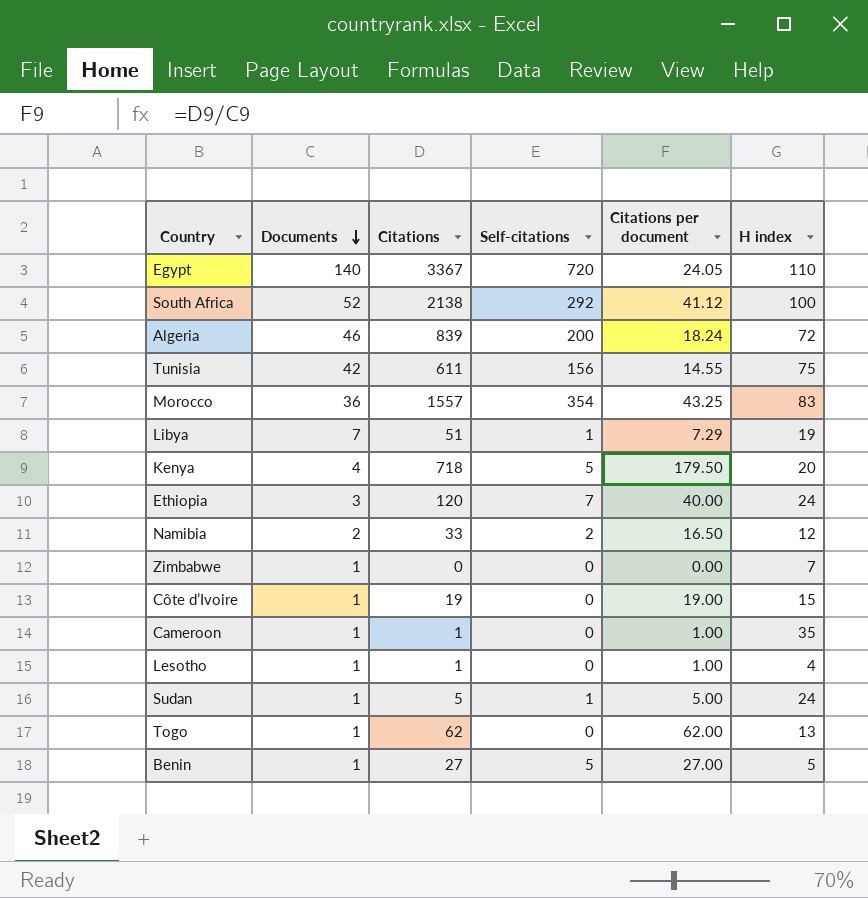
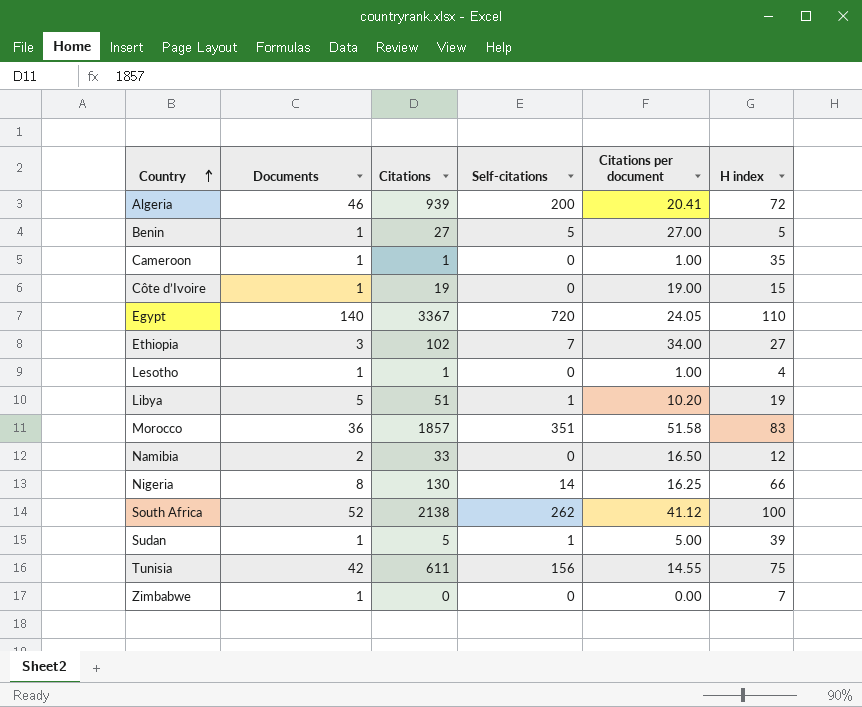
row order: Documents descending -> Country ascending
row Kenya: 4 | 718 | 5 | 179.50 | 20 -> none
row Togo: 1 | 62 | 0 | 62.00 | 13 -> none
Algeria | Citations: 839 -> 939
Algeria | Citations per document: 18.24 -> 20.41
Ethiopia | Citations: 120 -> 102
Ethiopia | Citations per document: 40.00 -> 34.00
Ethiopia | H index: 24 -> 27
Libya | Documents: 7 -> 5
Libya | Citations per document: 7.29 -> 10.20
Morocco | Citations: 1557 -> 1857
Morocco | Self-citations: 354 -> 351
Morocco | Citations per document: 43.25 -> 51.58
Namibia | Self-citations: 2 -> 0
row Nigeria: none -> 8 | 130 | 14 | 16.25 | 66
South Africa | Self-citations: 292 -> 262
Sudan | H index: 24 -> 39

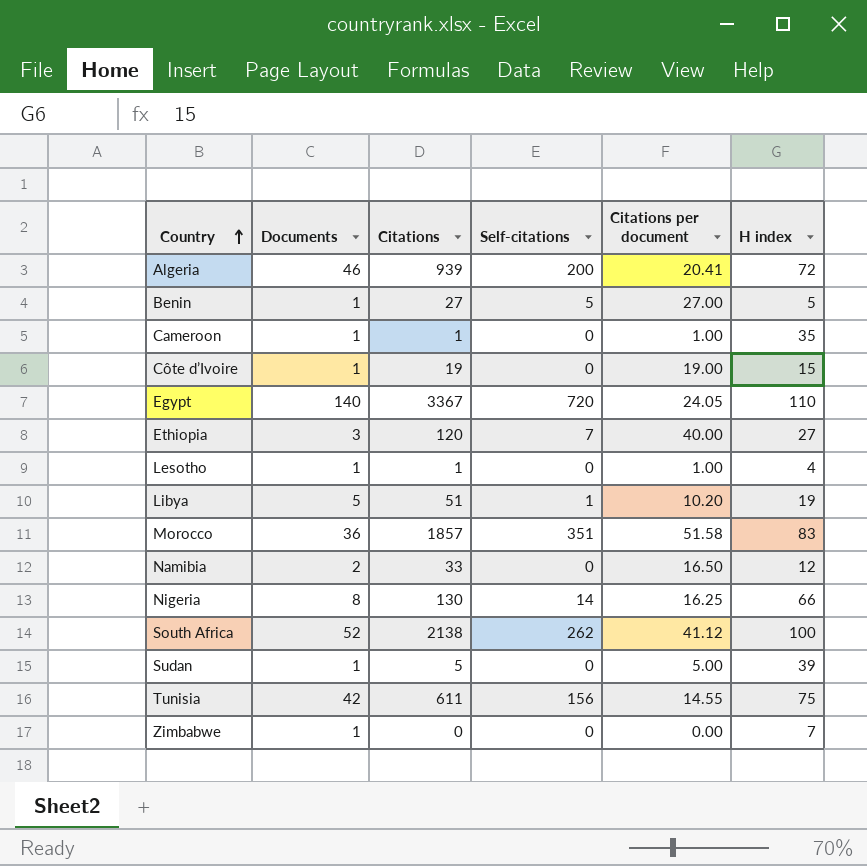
Ethiopia | Citations: 102 -> 120
Ethiopia | Citations per document: 34.00 -> 40.00
Sudan | Self-citations: 1 -> 0

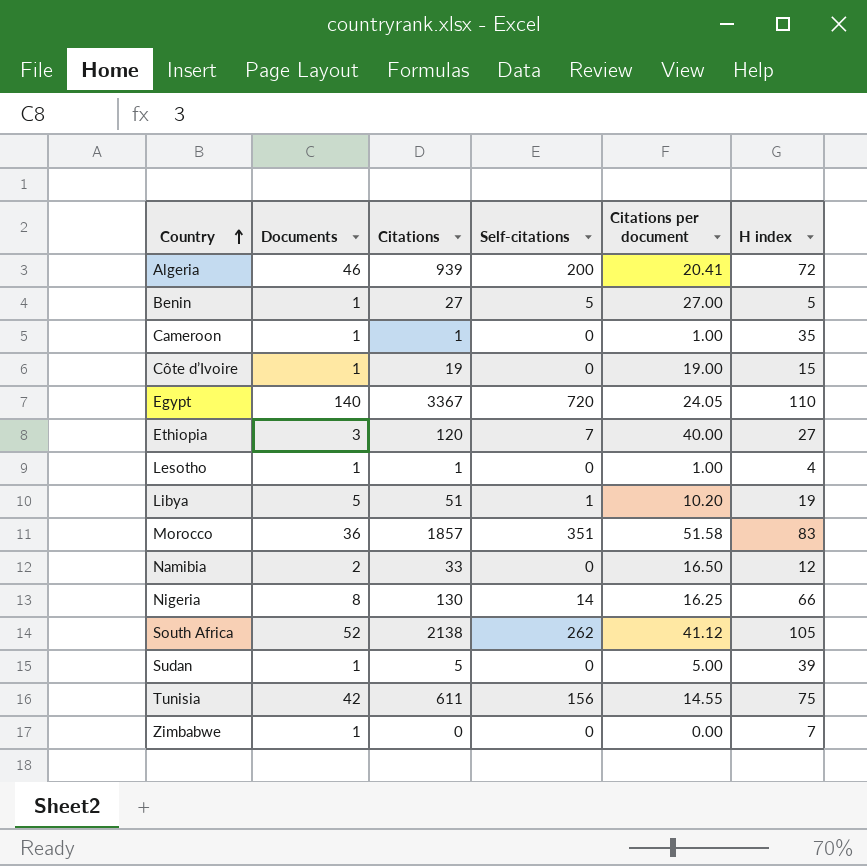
South Africa | H index: 100 -> 105

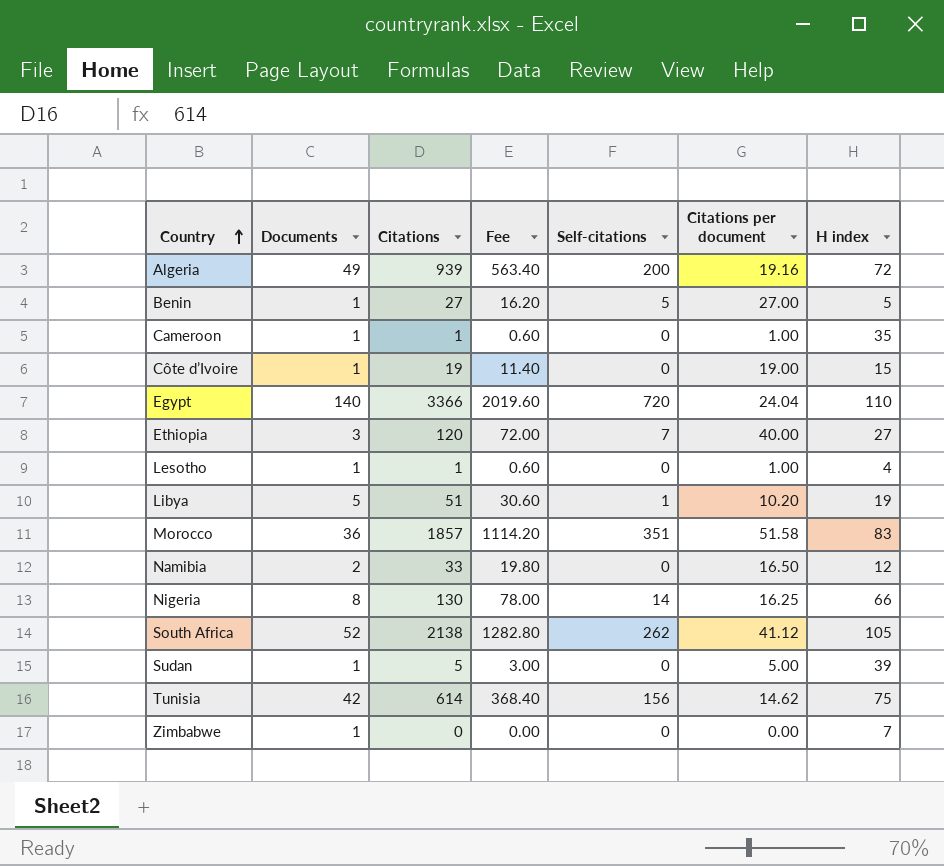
column Fee | formula: none -> [Citations] * 0.6
Algeria | Documents: 46 -> 49
Algeria | Citations per document: 20.41 -> 19.16
Egypt | Citations: 3367 -> 3366
Egypt | Citations per document: 24.05 -> 24.04
Tunisia | Citations: 611 -> 614
Tunisia | Citations per document: 14.55 -> 14.62

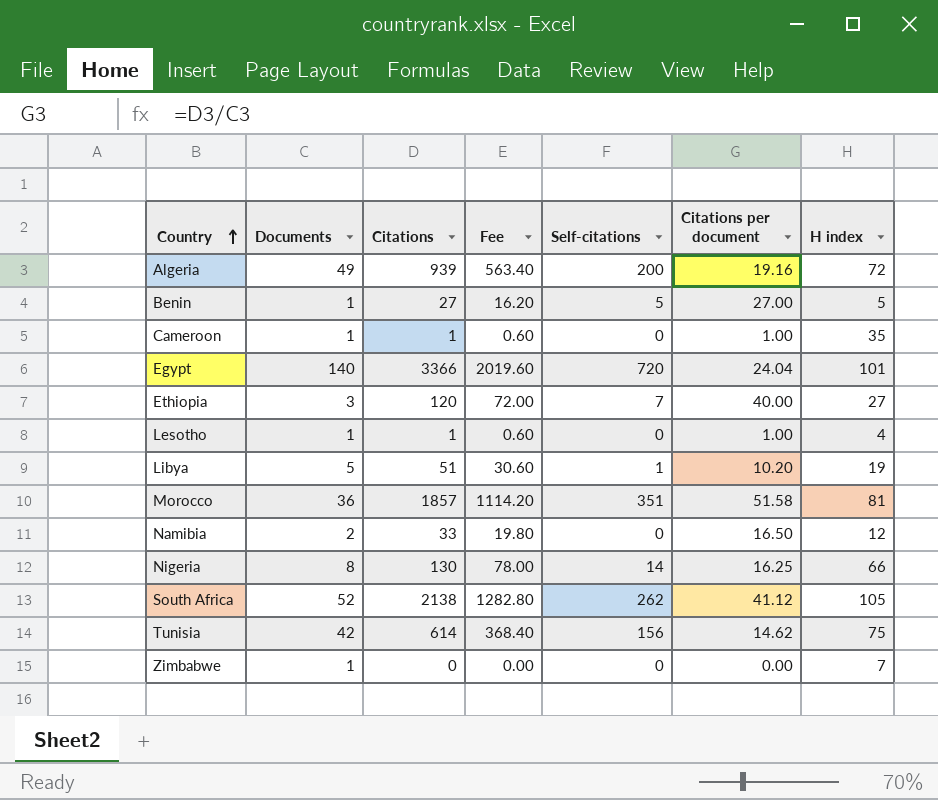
row Côte d’Ivoire: 1 | 19 | 11.40 | 0 | 19.00 | 15 -> none
row Sudan: 1 | 5 | 3.00 | 0 | 5.00 | 39 -> none
Egypt | H index: 110 -> 101
Morocco | H index: 83 -> 81

